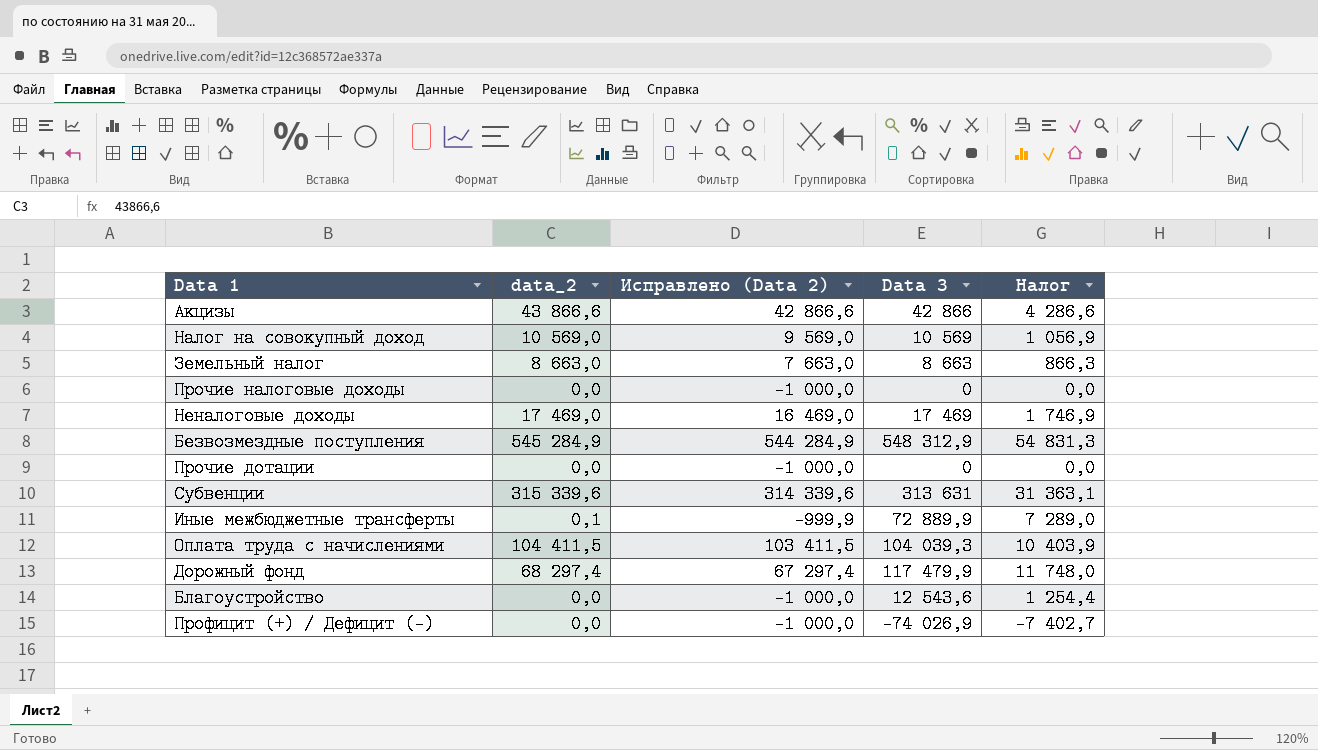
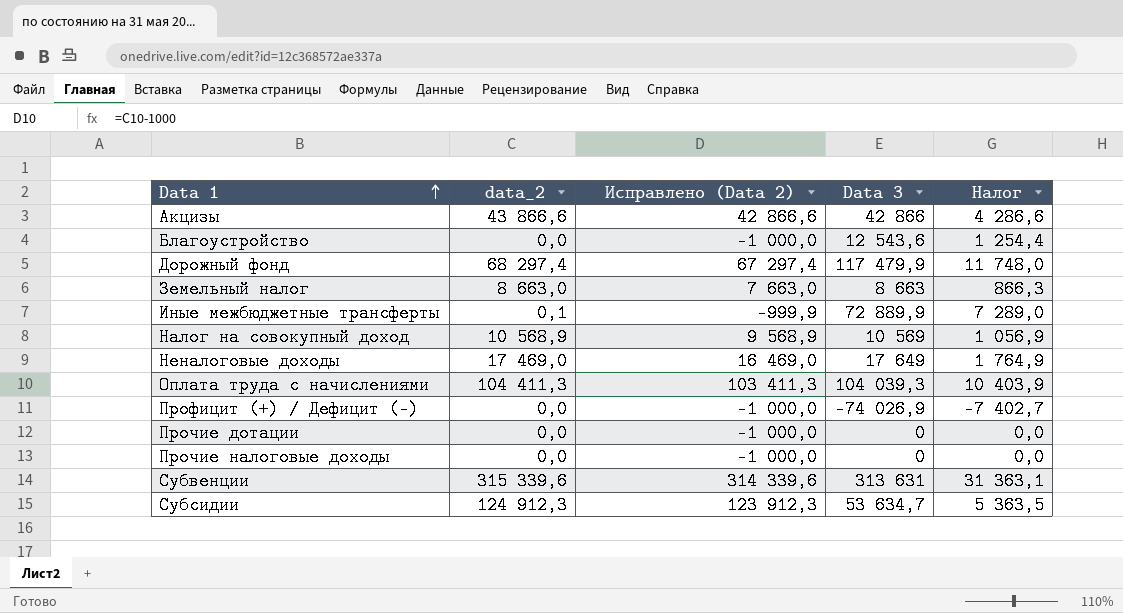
row order: none -> Data 1 ascending
row Безвозмездные поступления: 545 284,9 | 544 284,9 | 548 312,9 | 54 831,3 -> none
Налог на совокупный доход | data_2: 10 569,0 -> 10 568,9
Налог на совокупный доход | Исправлено (Data 2): 9 569,0 -> 9 568,9
Неналоговые доходы | Data 3: 17 469 -> 17 649
Неналоговые доходы | Налог: 1 746,9 -> 1 764,9
Оплата труда с начислениями | data_2: 104 411,5 -> 104 411,3
Оплата труда с начислениями | Исправлено (Data 2): 103 411,5 -> 103 411,3
row Субсидии: none -> 124 912,3 | 123 912,3 | 53 634,7 | 5 363,5

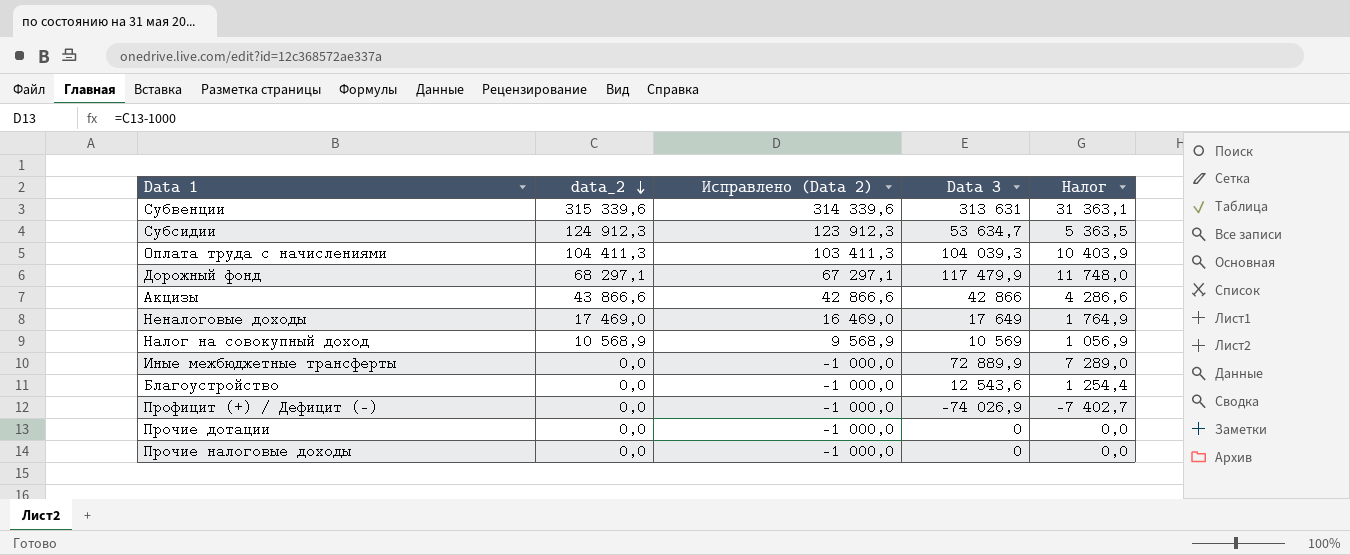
row order: Data 1 ascending -> data_2 descending
row Земельный налог: 8 663,0 | 7 663,0 | 8 663 | 866,3 -> none
Дорожный фонд | data_2: 68 297,4 -> 68 297,1
Дорожный фонд | Исправлено (Data 2): 67 297,4 -> 67 297,1
Иные межбюджетные трансферты | data_2: 0,1 -> 0,0
Иные межбюджетные трансферты | Исправлено (Data 2): -999,9 -> -1 000,0

